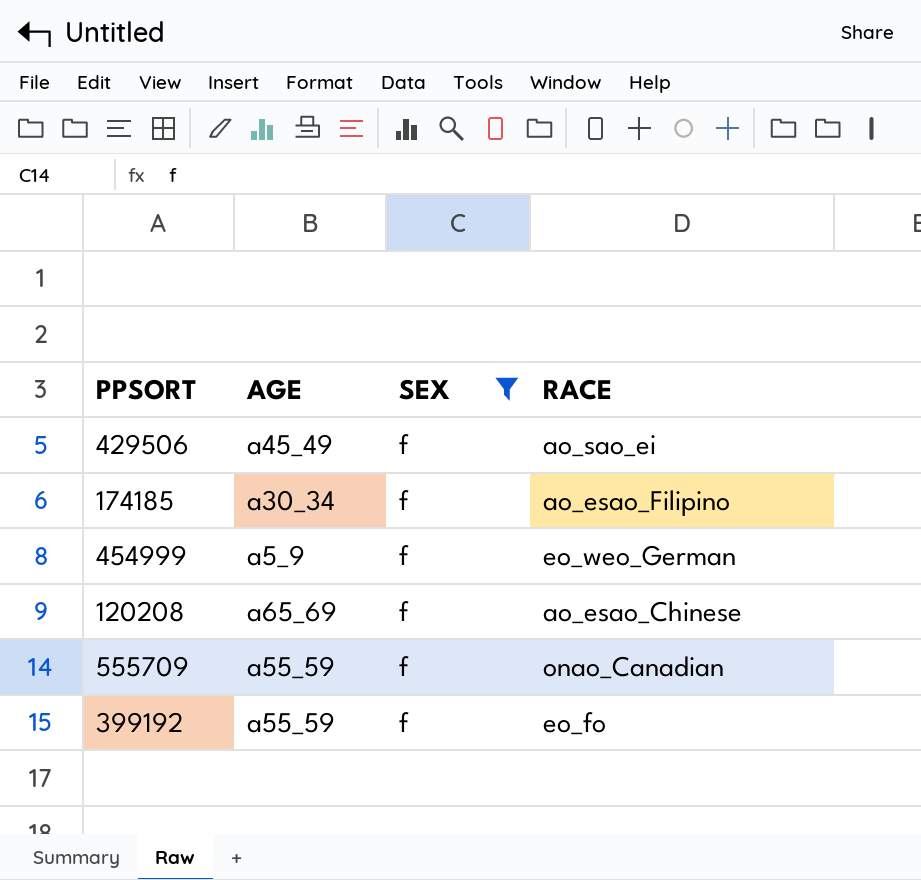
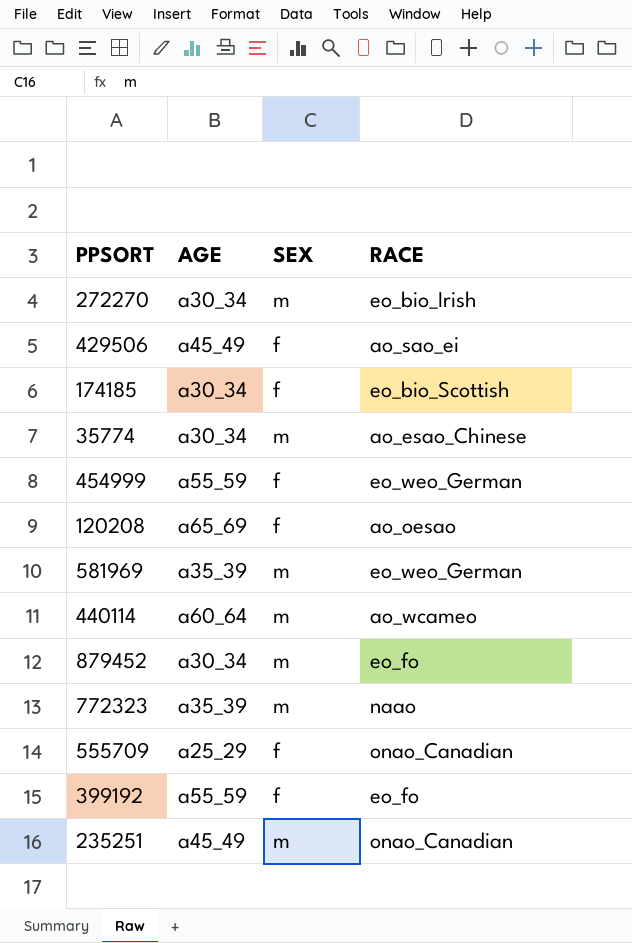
filter: SEX = f -> none
174185 | RACE: ao_esao_Filipino -> eo_bio_Scottish
454999 | AGE: a5_9 -> a55_59
120208 | RACE: ao_esao_Chinese -> ao_oesao
555709 | AGE: a55_59 -> a25_29

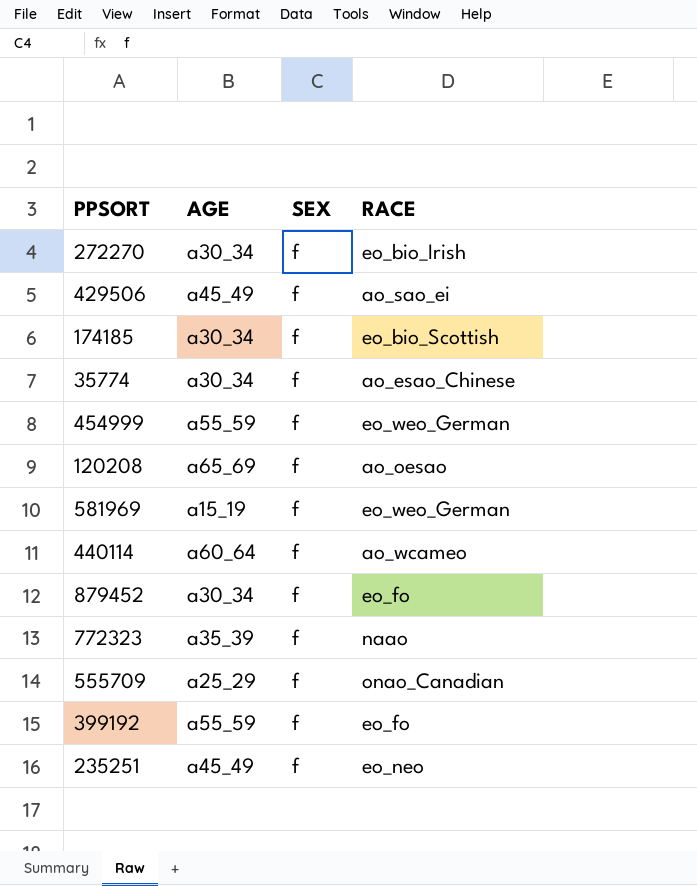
272270 | SEX: m -> f
35774 | SEX: m -> f
581969 | AGE: a35_39 -> a15_19
581969 | SEX: m -> f
440114 | SEX: m -> f
879452 | SEX: m -> f
772323 | SEX: m -> f
235251 | SEX: m -> f
235251 | RACE: onao_Canadian -> eo_neo

